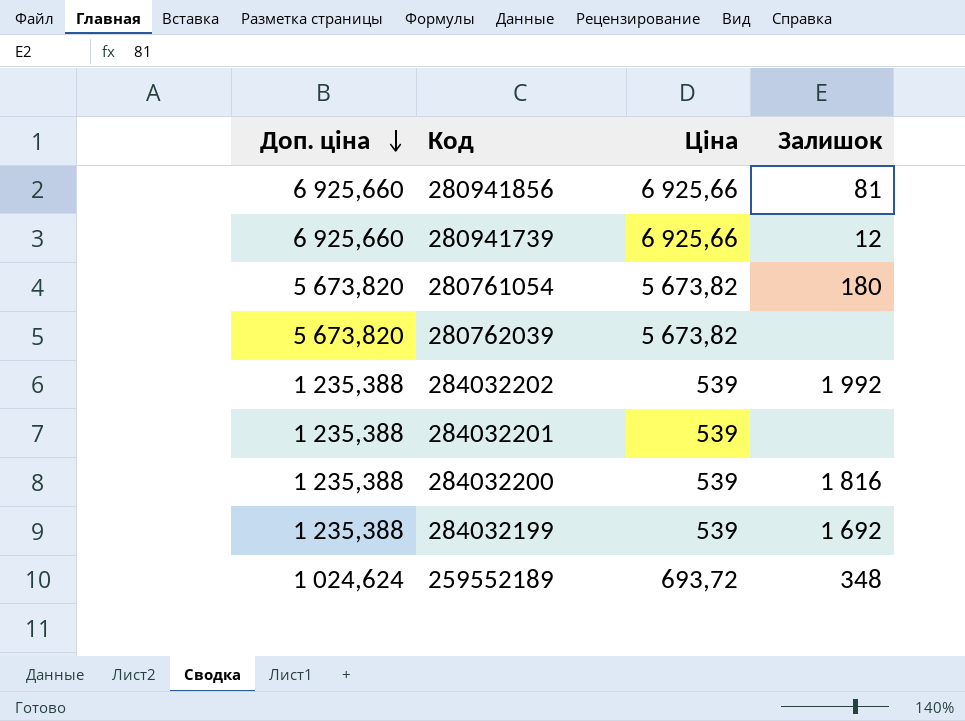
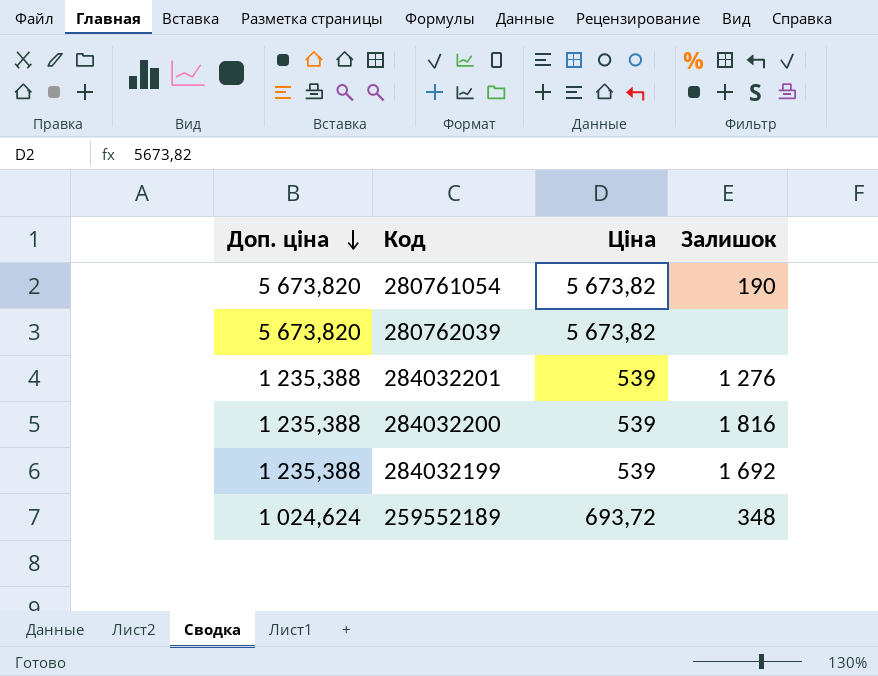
row 280941856: 6 925,660 | 6 925,66 | 81 -> none
row 280941739: 6 925,660 | 6 925,66 | 12 -> none
row 284032202: 1 235,388 | 539 | 1 992 -> none
280761054 | Залишок: 180 -> 190
284032201 | Залишок: none -> 1 276

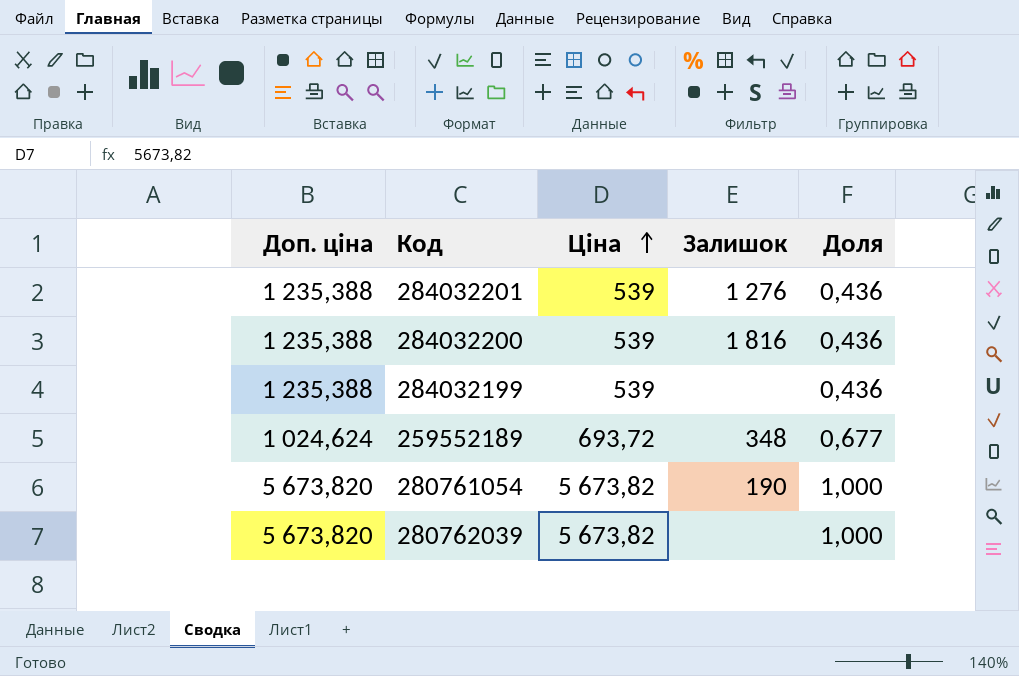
row order: Доп. ціна descending -> Ціна ascending
column Доля | formula: none -> [Ціна] / [Доп. ціна]
284032199 | Залишок: 1 692 -> none

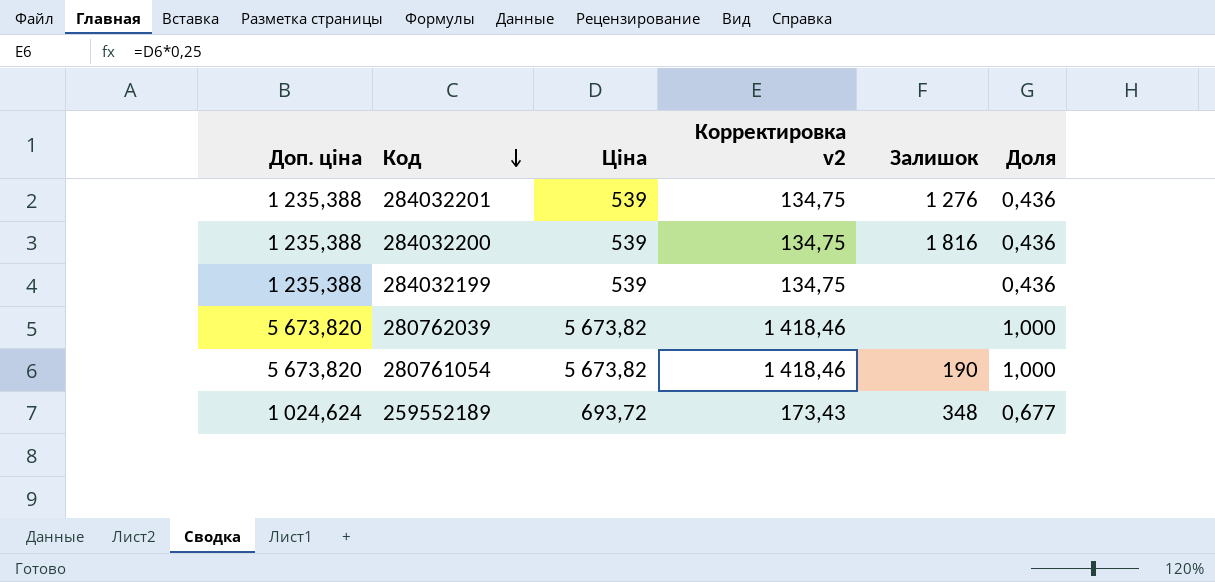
row order: Ціна ascending -> Код descending
column Корректировка v2 | formula: none -> [Ціна] * 0,25

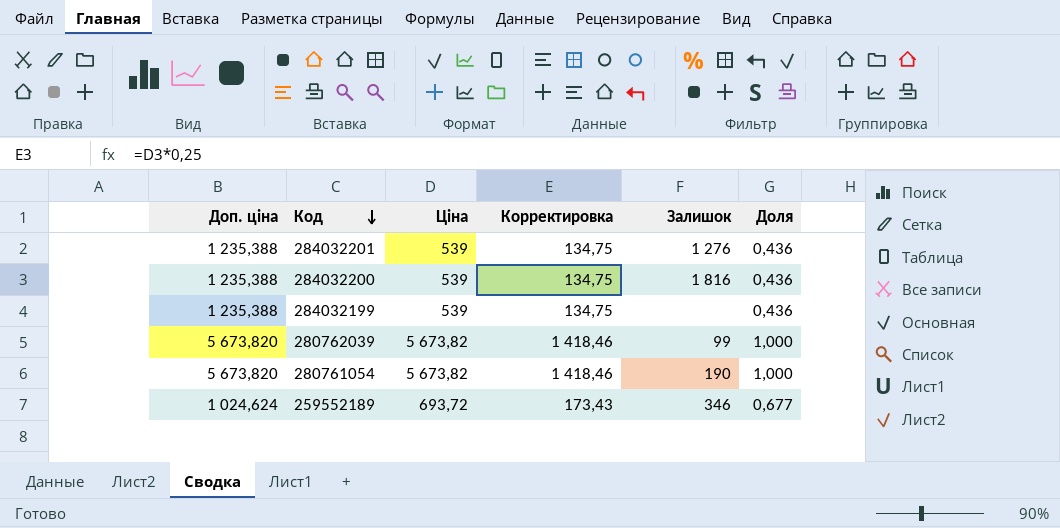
column name: Корректировка v2 -> Корректировка
280762039 | Залишок: none -> 99
259552189 | Залишок: 348 -> 346

